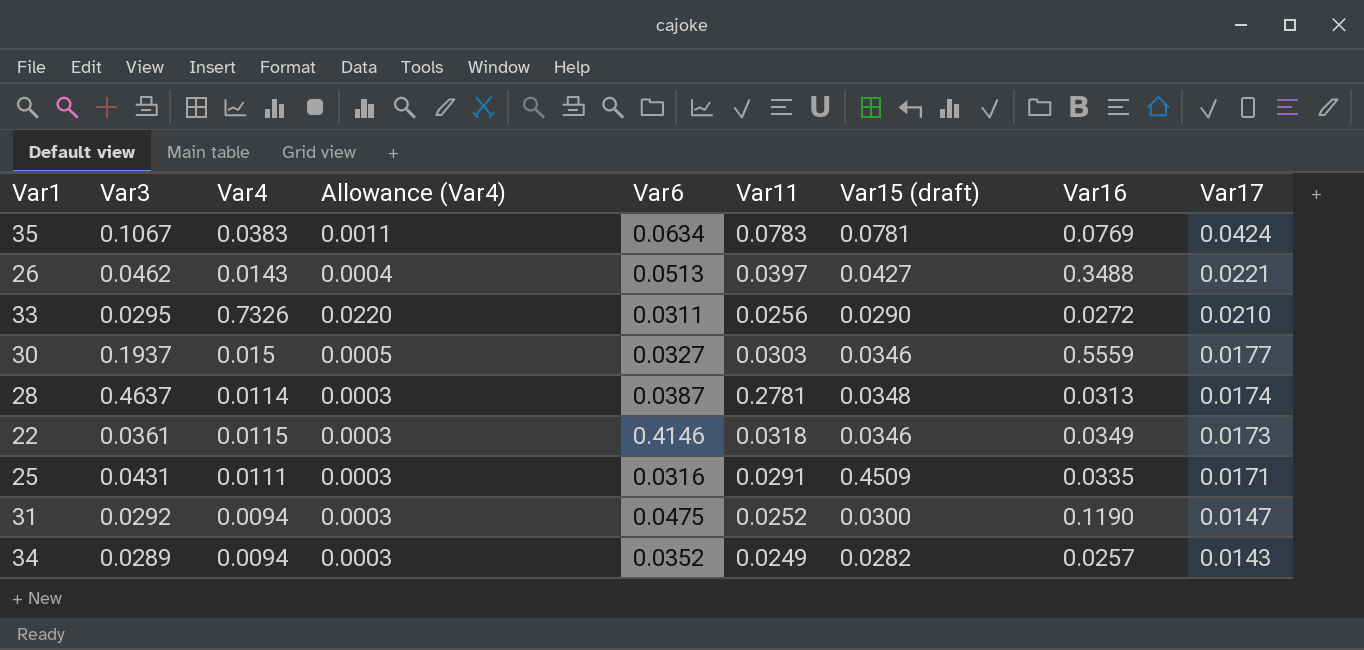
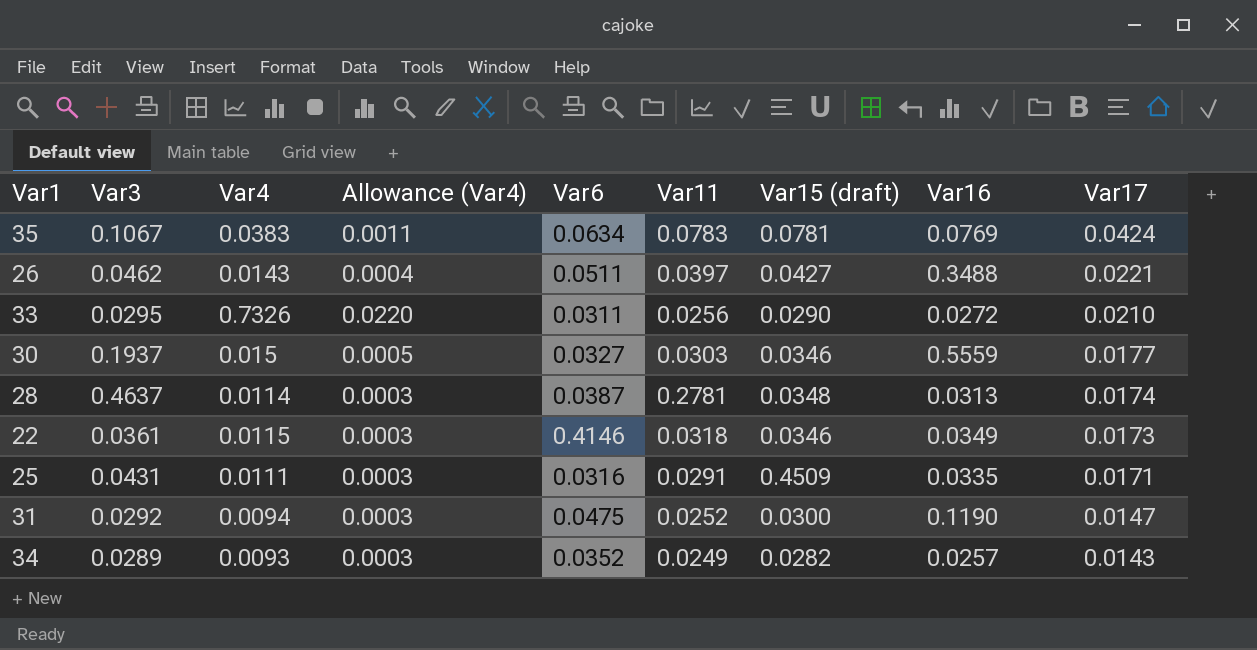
26 | Var6: 0.0513 -> 0.0511
34 | Var4: 0.0094 -> 0.0093

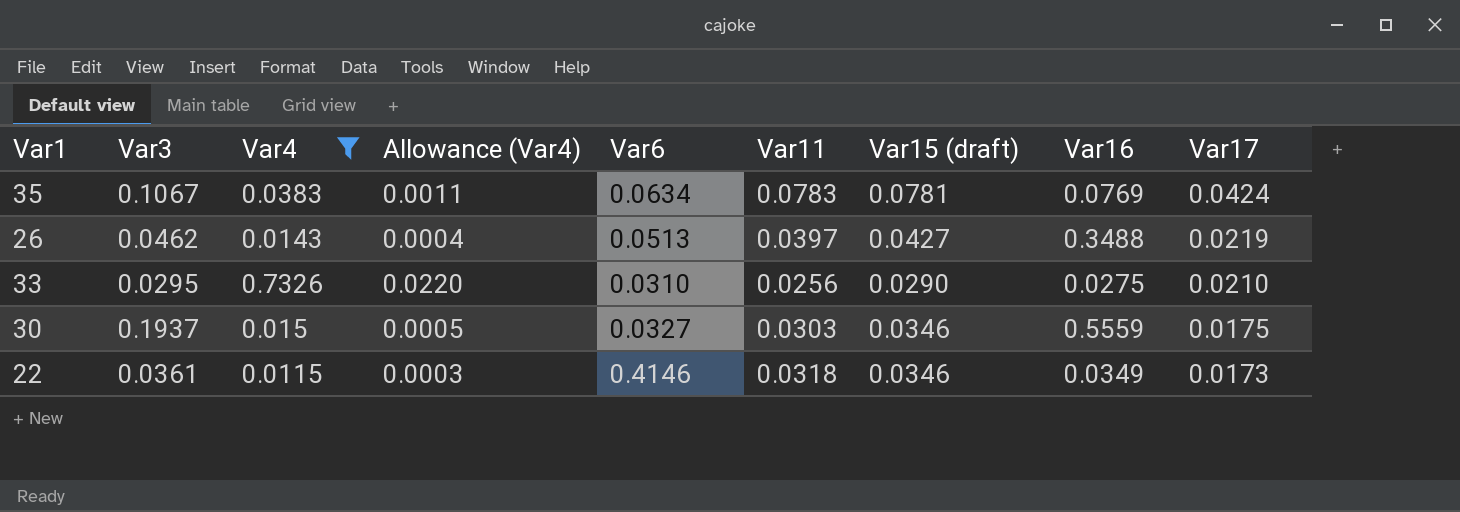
filter: none -> Var4 >= 0.0115
26 | Var6: 0.0511 -> 0.0513
26 | Var17: 0.0221 -> 0.0219
33 | Var6: 0.0311 -> 0.0310
33 | Var16: 0.0272 -> 0.0275
30 | Var17: 0.0177 -> 0.0175

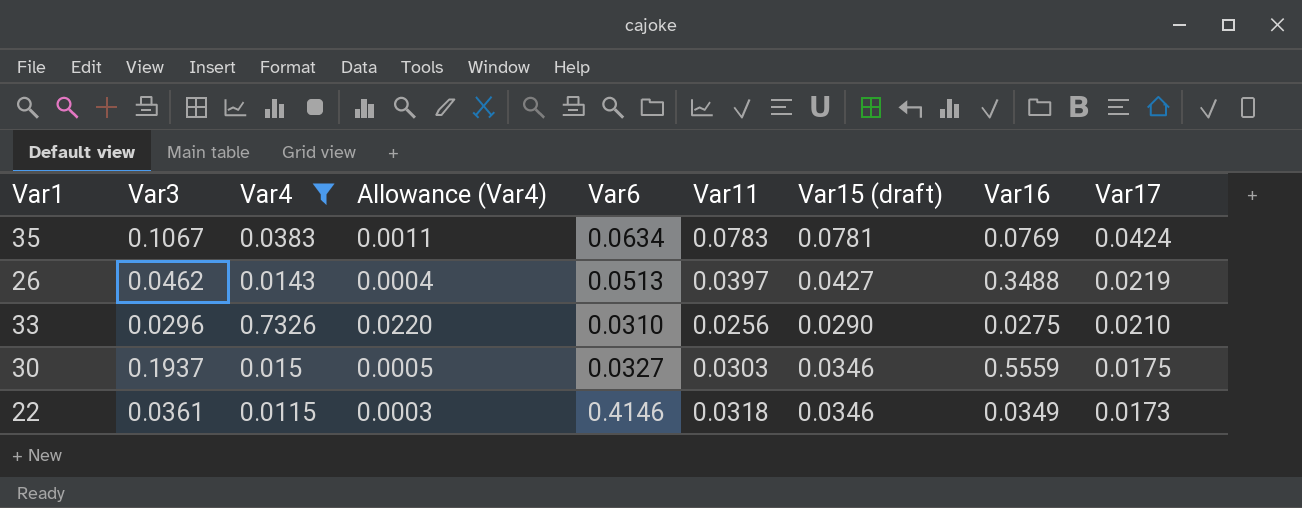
33 | Var3: 0.0295 -> 0.0296

